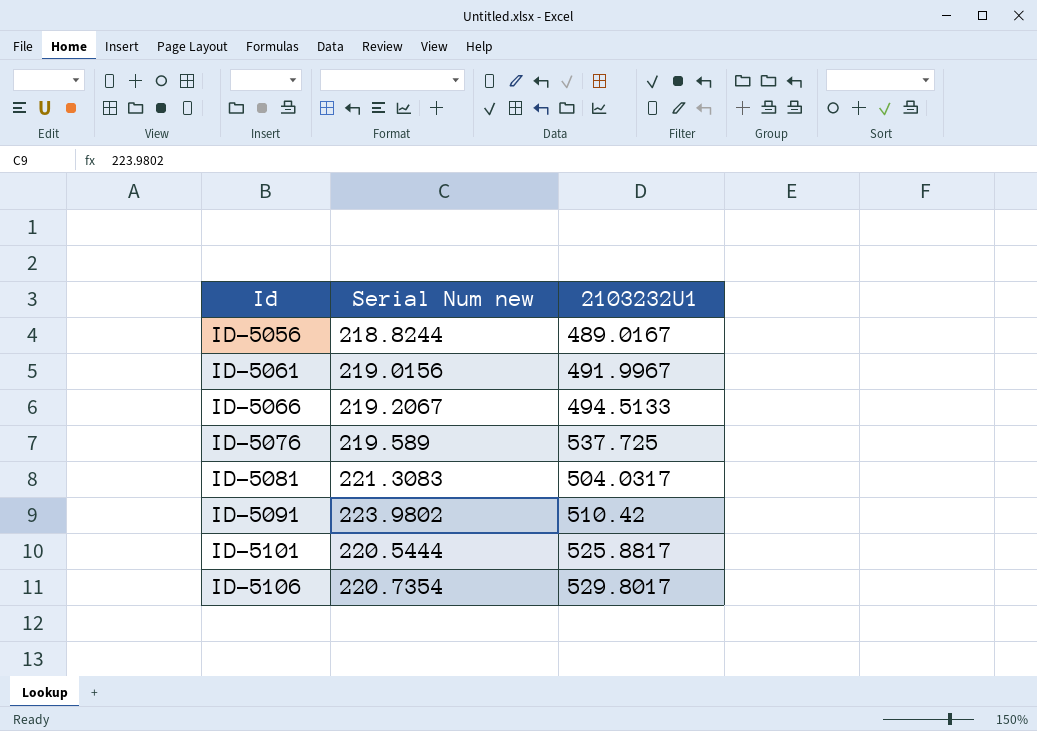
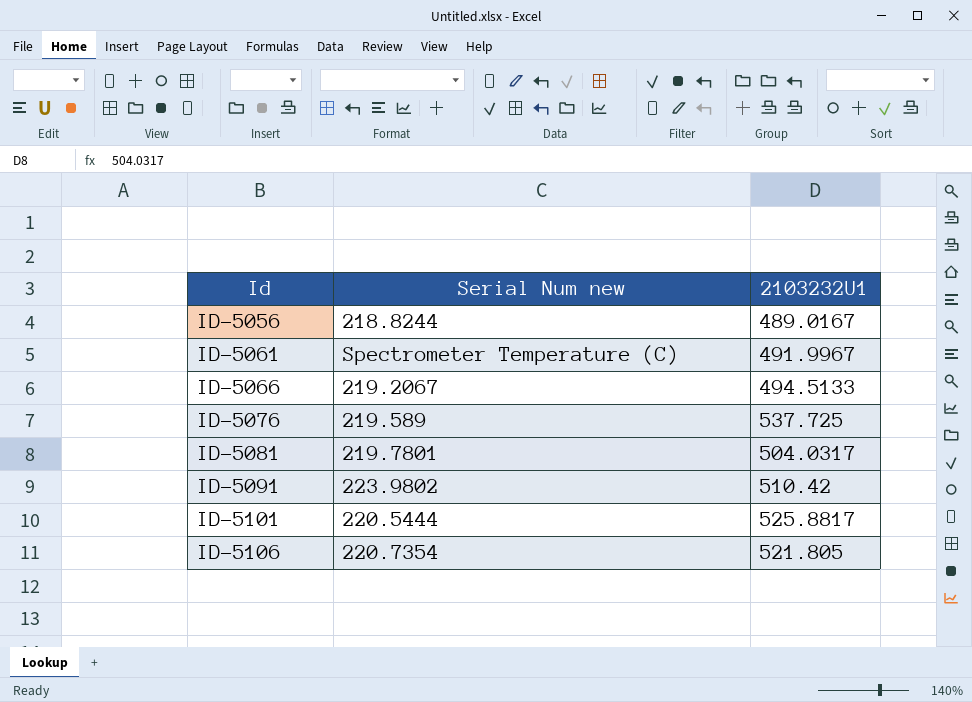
ID-5061 | Serial Num new: 219.0156 -> Spectrometer Temperature (C)
ID-5081 | Serial Num new: 221.3083 -> 219.7801
ID-5106 | 2103232U1: 529.8017 -> 521.805

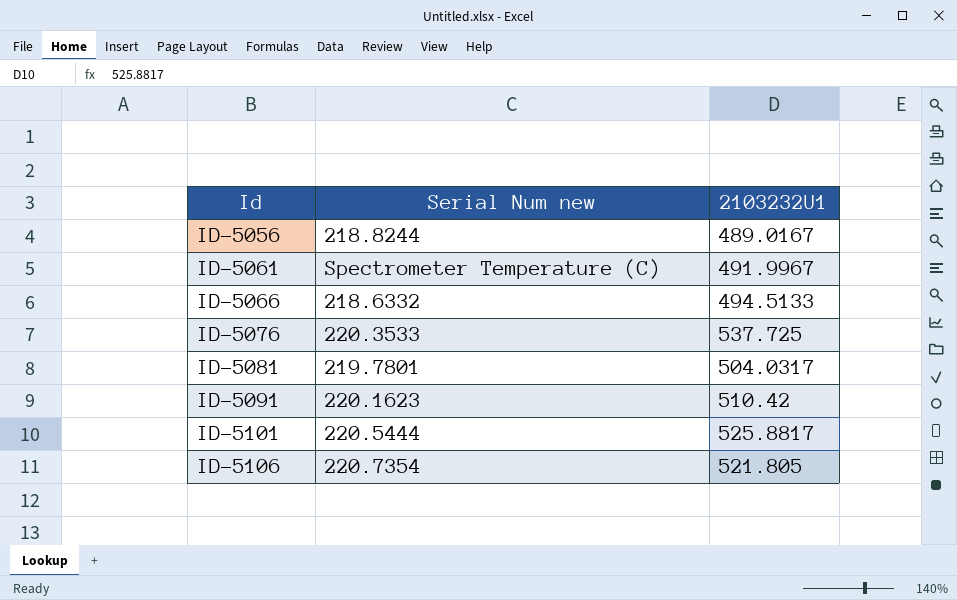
ID-5066 | Serial Num new: 219.2067 -> 218.6332
ID-5076 | Serial Num new: 219.589 -> 220.3533
ID-5091 | Serial Num new: 223.9802 -> 220.1623

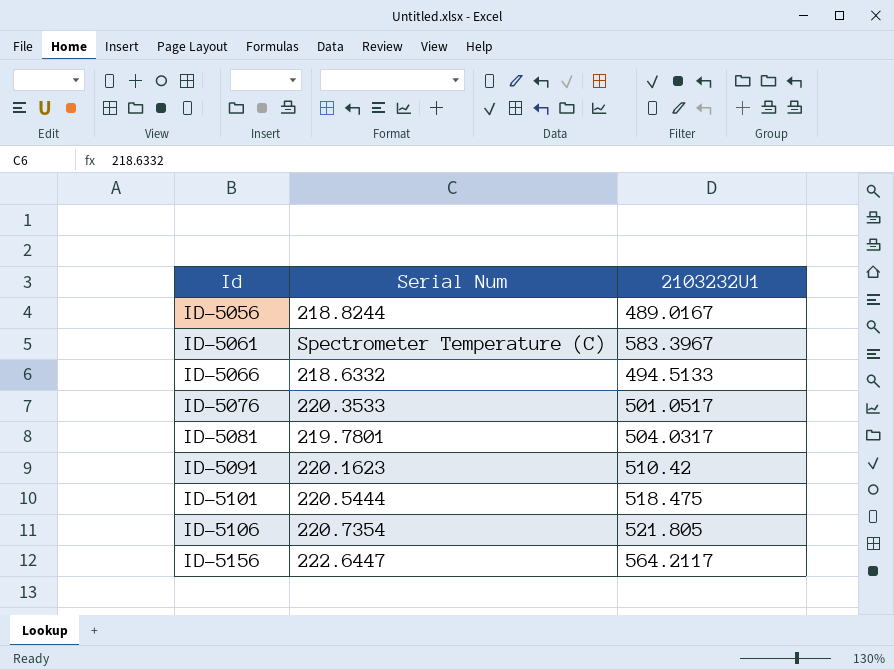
column name: Serial Num new -> Serial Num
ID-5061 | 2103232U1: 491.9967 -> 583.3967
ID-5076 | 2103232U1: 537.725 -> 501.0517
ID-5101 | 2103232U1: 525.8817 -> 518.475
row ID-5156: none -> 222.6447 | 564.2117

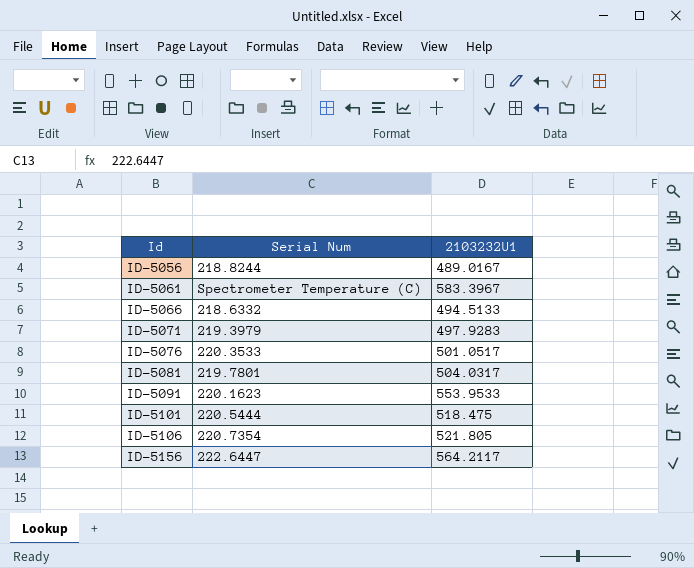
row ID-5071: none -> 219.3979 | 497.9283
ID-5091 | 2103232U1: 510.42 -> 553.9533

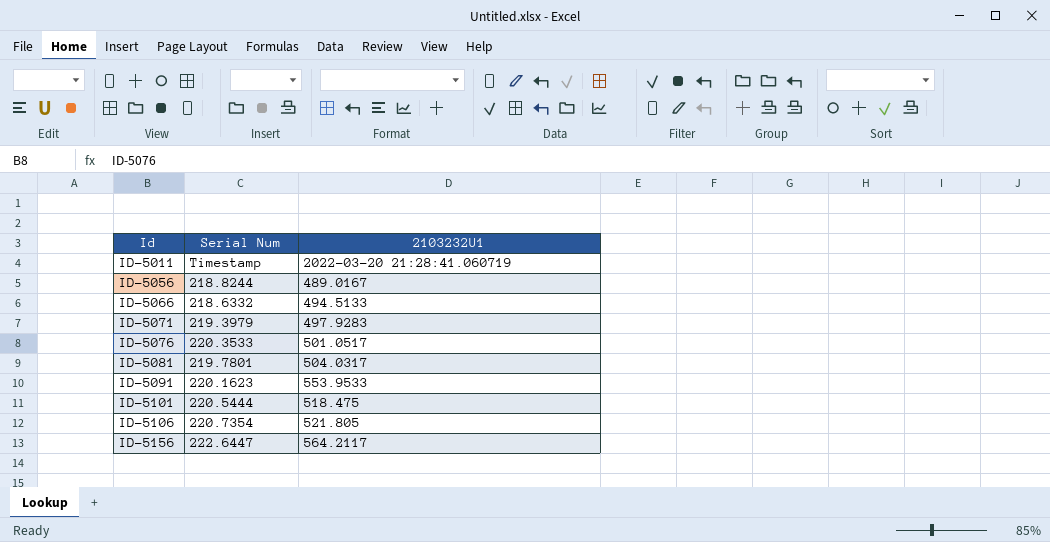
row ID-5061: Spectrometer Temperature (C) | 583.3967 -> none
row ID-5011: none -> Timestamp | 2022-03-20 21:28:41.060719

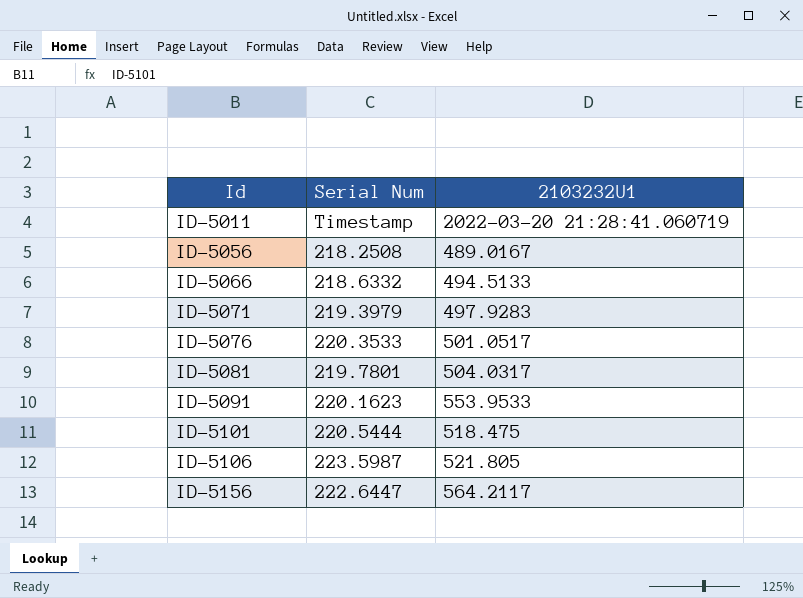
ID-5056 | Serial Num: 218.8244 -> 218.2508
ID-5106 | Serial Num: 220.7354 -> 223.5987

